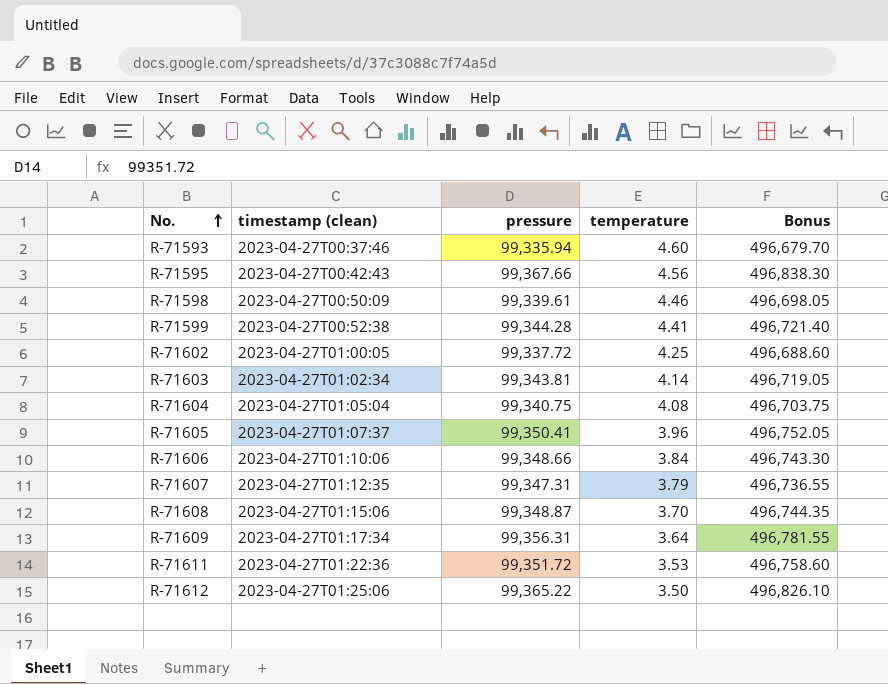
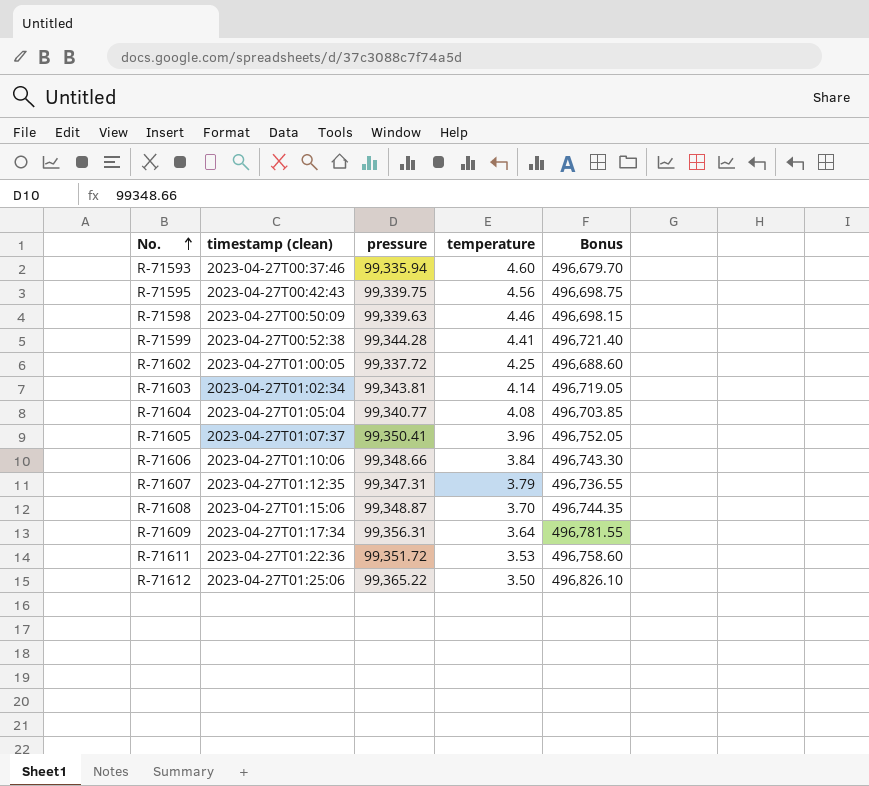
R-71595 | pressure: 99,367.66 -> 99,339.75
R-71595 | Bonus: 496,838.30 -> 496,698.75
R-71598 | pressure: 99,339.61 -> 99,339.63
R-71598 | Bonus: 496,698.05 -> 496,698.15
R-71604 | pressure: 99,340.75 -> 99,340.77
R-71604 | Bonus: 496,703.75 -> 496,703.85

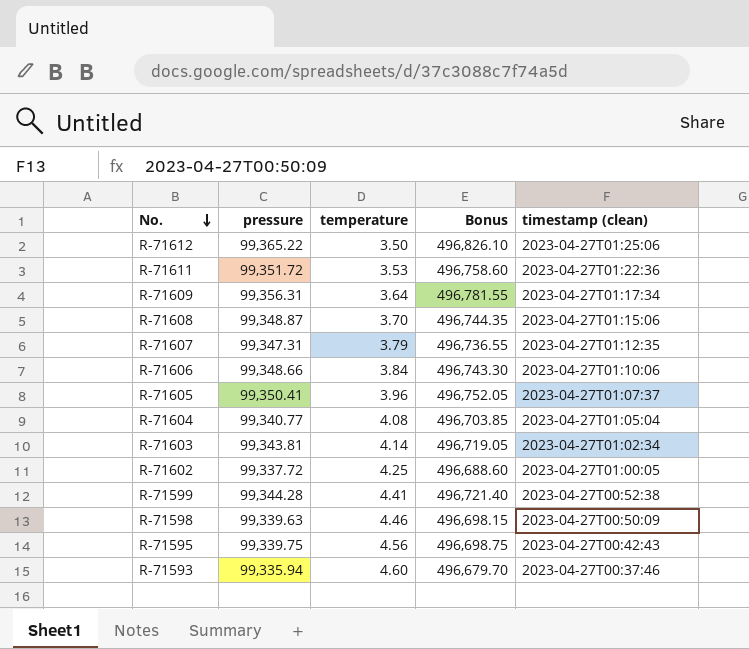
row order: No. ascending -> No. descending
column timestamp (clean) | position: 2 -> 5

